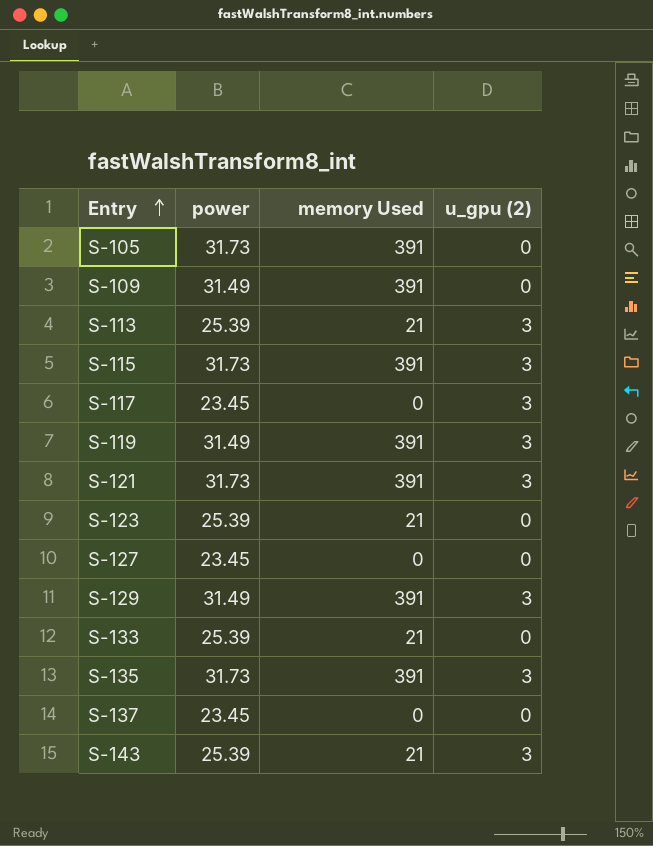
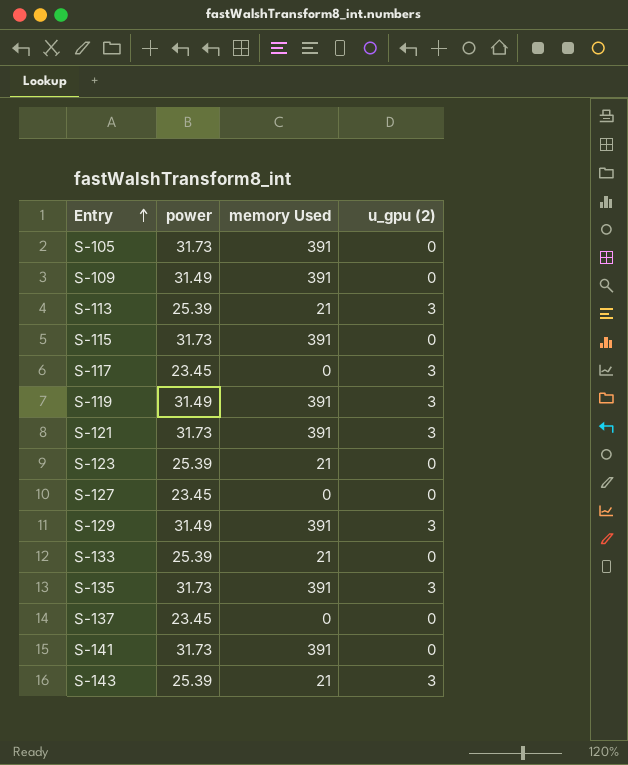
S-115 | u_gpu (2): 3 -> 0
row S-141: none -> 31.73 | 391 | 0

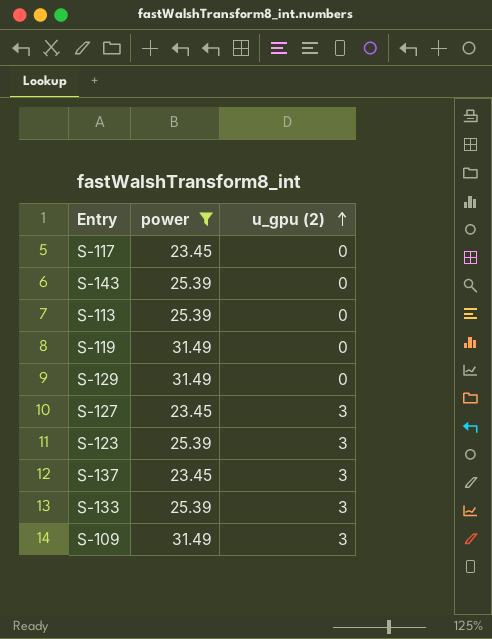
filter: none -> power != 31.73
row order: Entry ascending -> u_gpu (2) ascending
column memory Used | position: 3 -> none
S-117 | u_gpu (2): 3 -> 0
S-143 | u_gpu (2): 3 -> 0
S-113 | u_gpu (2): 3 -> 0
S-119 | u_gpu (2): 3 -> 0
S-129 | u_gpu (2): 3 -> 0
S-127 | u_gpu (2): 0 -> 3
S-123 | u_gpu (2): 0 -> 3
S-137 | u_gpu (2): 0 -> 3
S-133 | u_gpu (2): 0 -> 3
S-109 | u_gpu (2): 0 -> 3

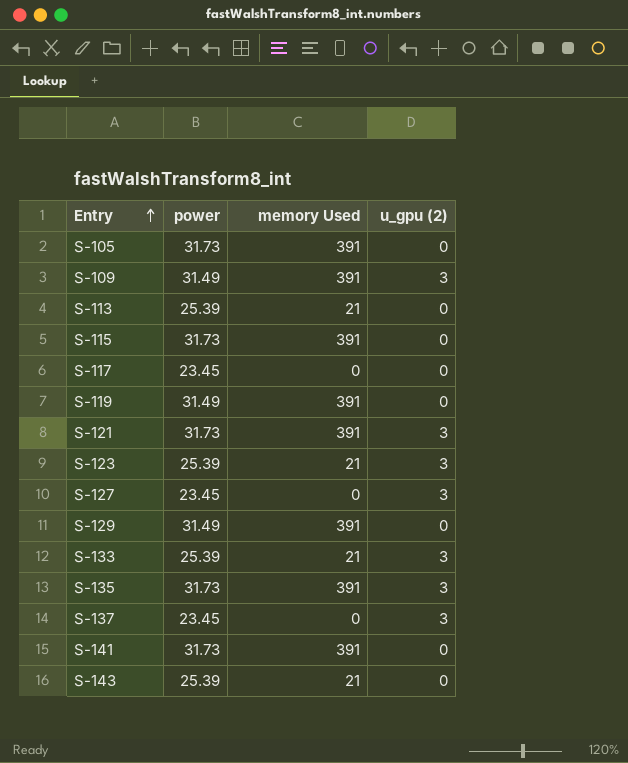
filter: power != 31.73 -> none
row order: u_gpu (2) ascending -> Entry ascending
column memory Used | position: none -> 3

